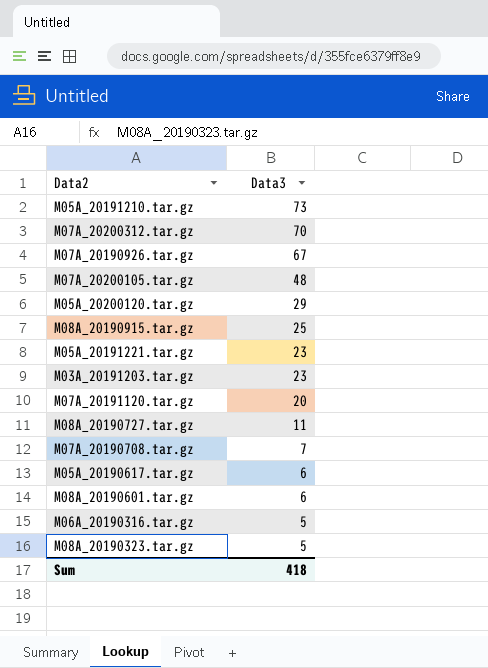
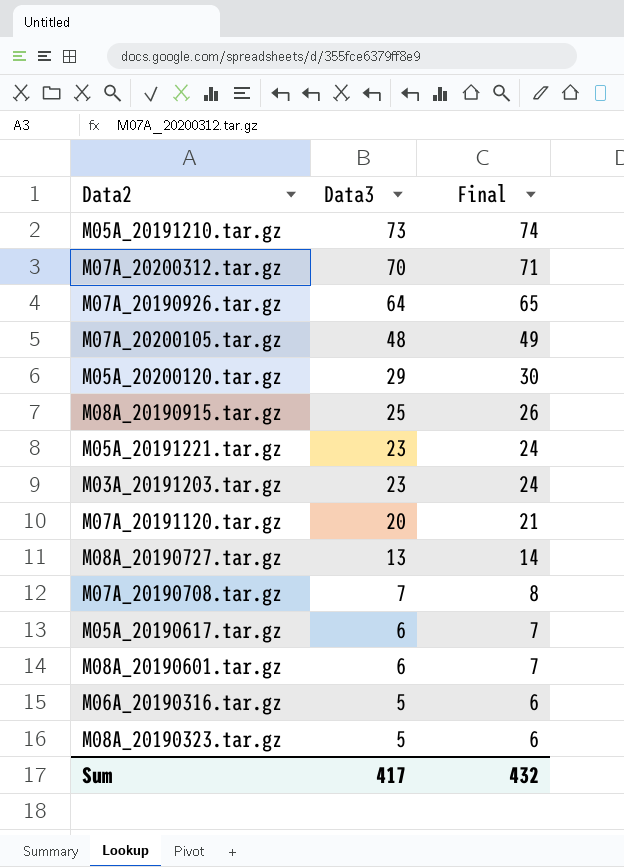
column Final | formula: none -> [Data3] + 1
M07A_20190926.tar.gz | Data3: 67 -> 64
M08A_20190727.tar.gz | Data3: 11 -> 13
Sum | Data3: 418 -> 417

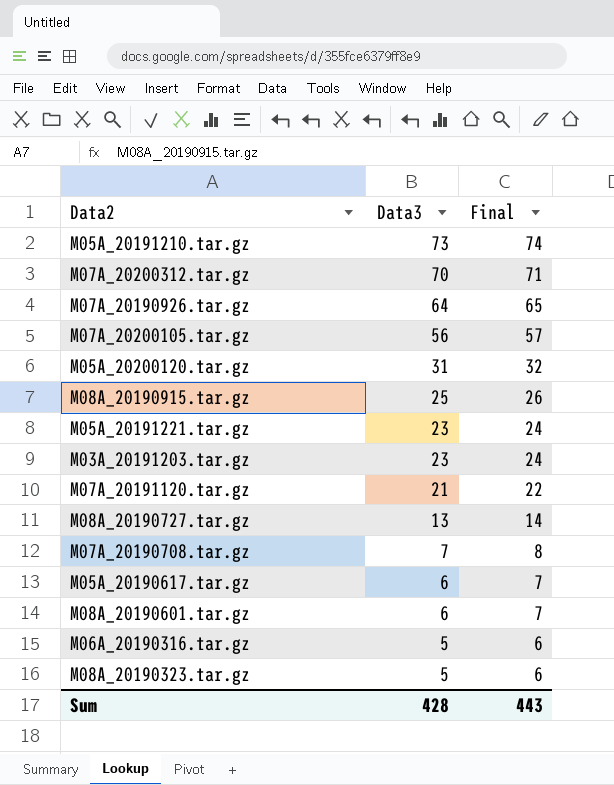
M07A_20200105.tar.gz | Data3: 48 -> 56
M07A_20200105.tar.gz | Final: 49 -> 57
M05A_20200120.tar.gz | Data3: 29 -> 31
M05A_20200120.tar.gz | Final: 30 -> 32
M07A_20191120.tar.gz | Data3: 20 -> 21
M07A_20191120.tar.gz | Final: 21 -> 22
Sum | Data3: 417 -> 428
Sum | Final: 432 -> 443

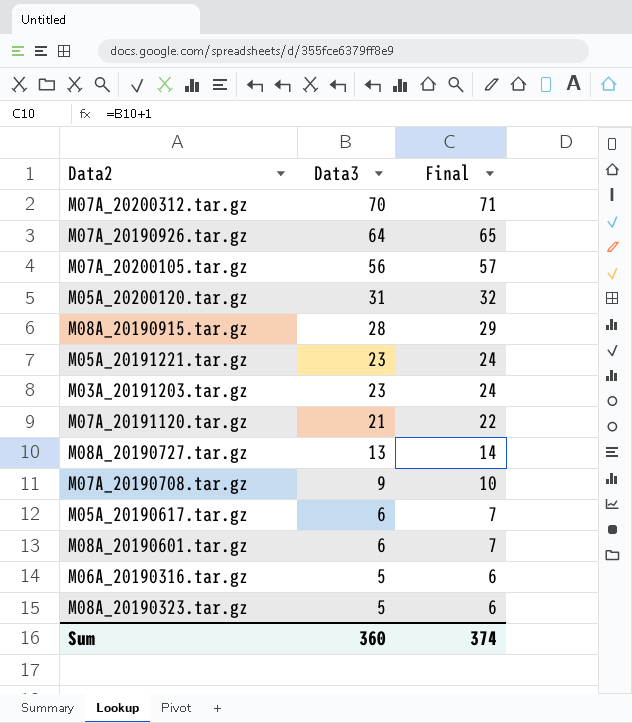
row M05A_20191210.tar.gz: 73 | 74 -> none
M08A_20190915.tar.gz | Data3: 25 -> 28
M08A_20190915.tar.gz | Final: 26 -> 29
M07A_20190708.tar.gz | Data3: 7 -> 9
M07A_20190708.tar.gz | Final: 8 -> 10
Sum | Data3: 428 -> 360
Sum | Final: 443 -> 374

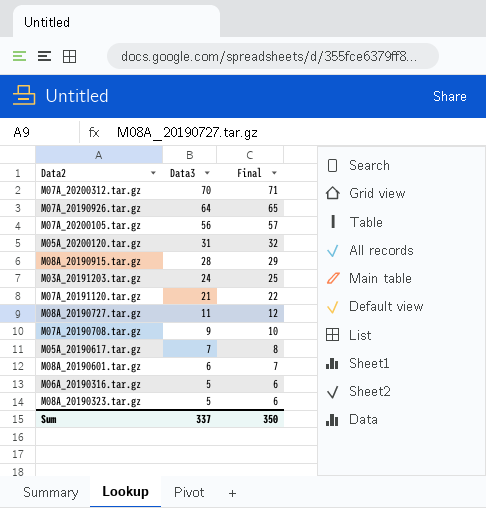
row M05A_20191221.tar.gz: 23 | 24 -> none
M03A_20191203.tar.gz | Data3: 23 -> 24
M03A_20191203.tar.gz | Final: 24 -> 25
M08A_20190727.tar.gz | Data3: 13 -> 11
M08A_20190727.tar.gz | Final: 14 -> 12
M05A_20190617.tar.gz | Data3: 6 -> 7
M05A_20190617.tar.gz | Final: 7 -> 8
Sum | Data3: 360 -> 337
Sum | Final: 374 -> 350

